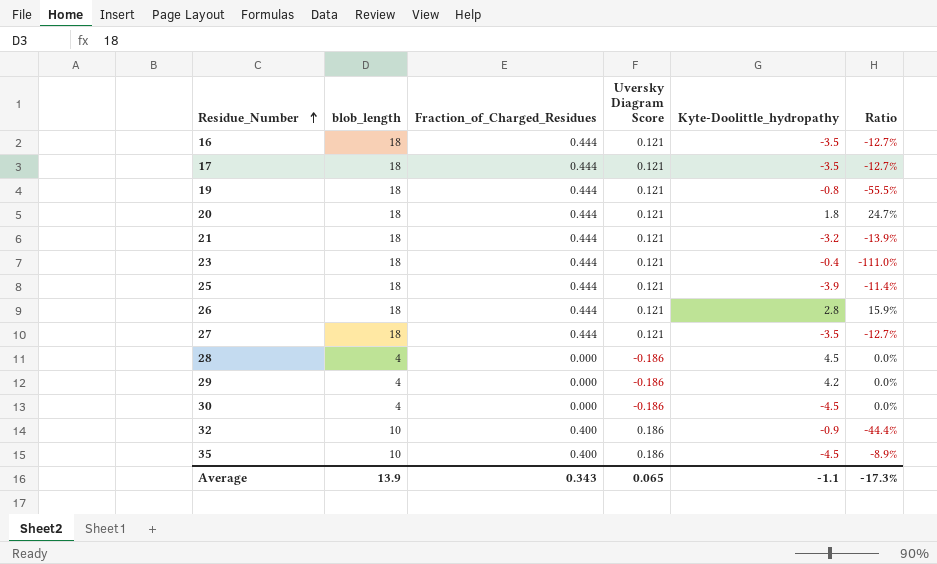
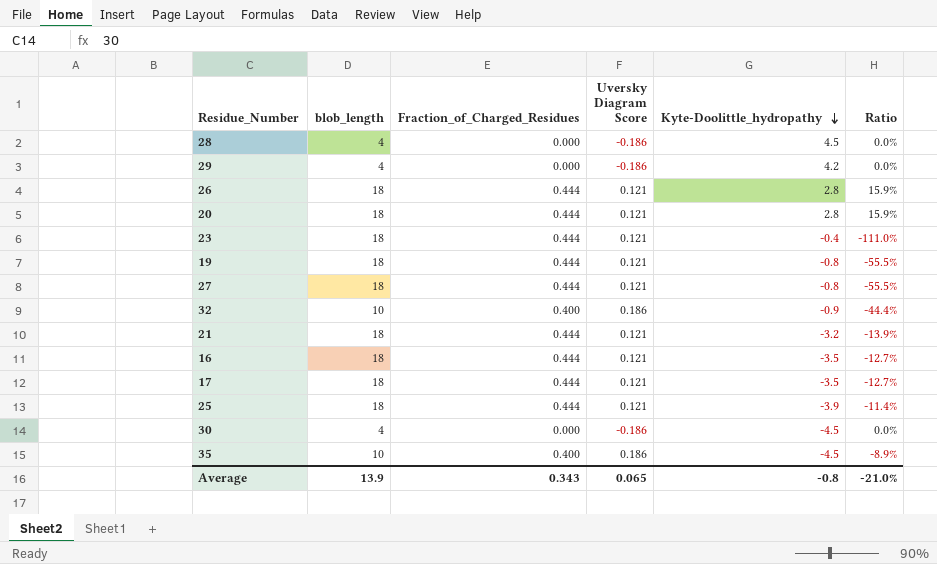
row order: Residue_Number ascending -> Kyte-Doolittle_hydropathy descending
20 | Kyte-Doolittle_hydropathy: 1.8 -> 2.8
20 | Ratio: 24.7% -> 15.9%
27 | Kyte-Doolittle_hydropathy: -3.5 -> -0.8
27 | Ratio: -12.7% -> -55.5%
Average | Kyte-Doolittle_hydropathy: -1.1 -> -0.8
Average | Ratio: -17.3% -> -21.0%

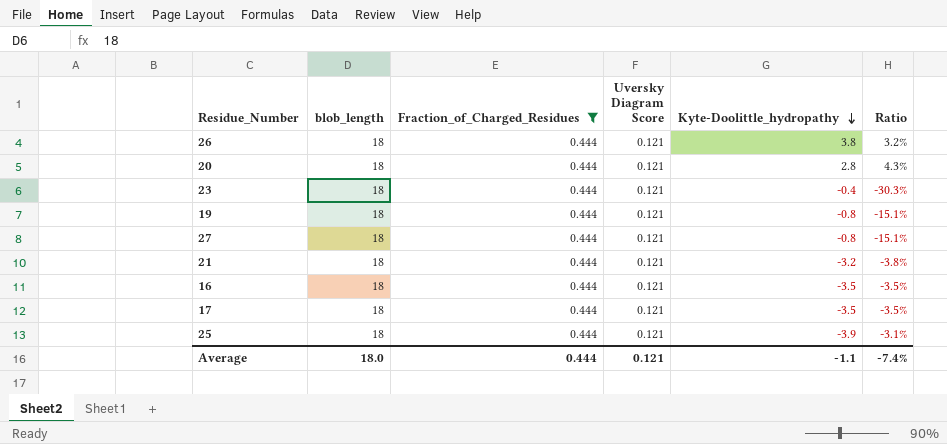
filter: none -> Fraction_of_Charged_Residues = 0.444
column Ratio | formula: [Fraction_of_Charged_Residues] / [Kyte-Doolittle_hydropathy] -> [Uversky Diagram Score] / [Kyte-Doolittle_hydropathy]
26 | Kyte-Doolittle_hydropathy: 2.8 -> 3.8
Average | blob_length: 13.9 -> 18.0
Average | Fraction_of_Charged_Residues: 0.343 -> 0.444
Average | Uversky Diagram Score: 0.065 -> 0.121
Average | Kyte-Doolittle_hydropathy: -0.8 -> -1.1
Average | Ratio: -21.0% -> -7.4%

